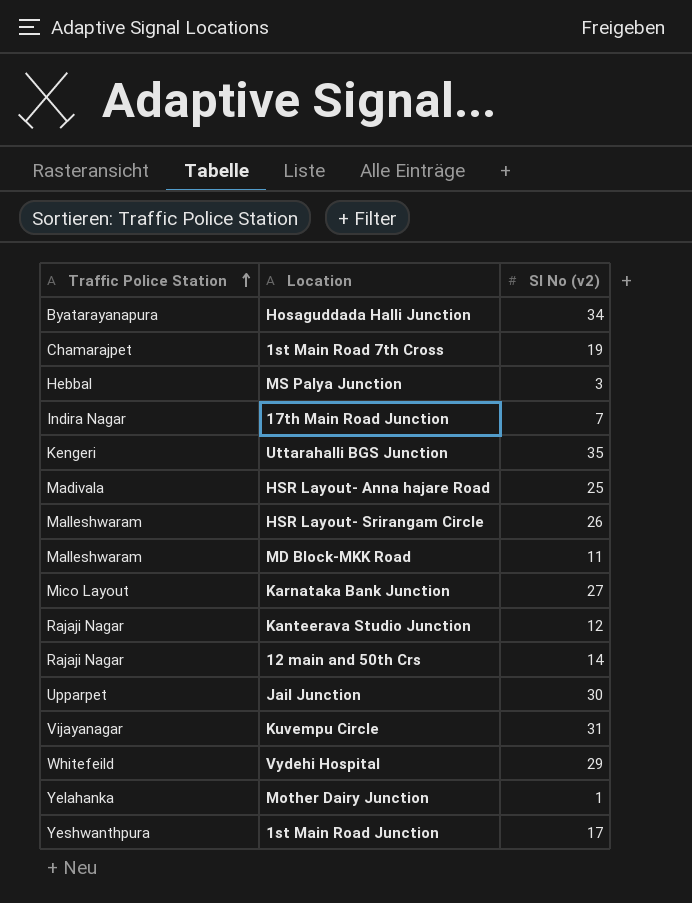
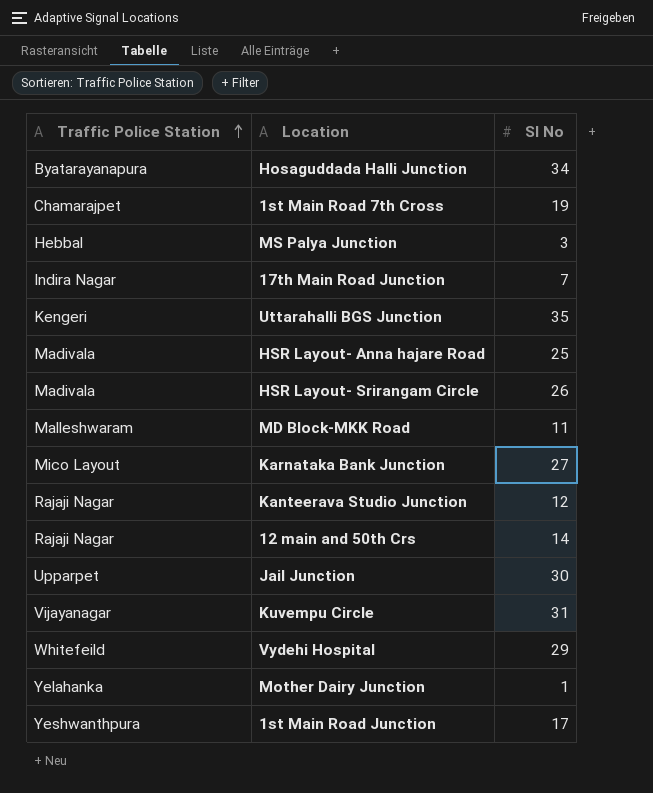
column name: Sl No (v2) -> Sl No
HSR Layout- Srirangam Circle | Traffic Police Station: Malleshwaram -> Madivala

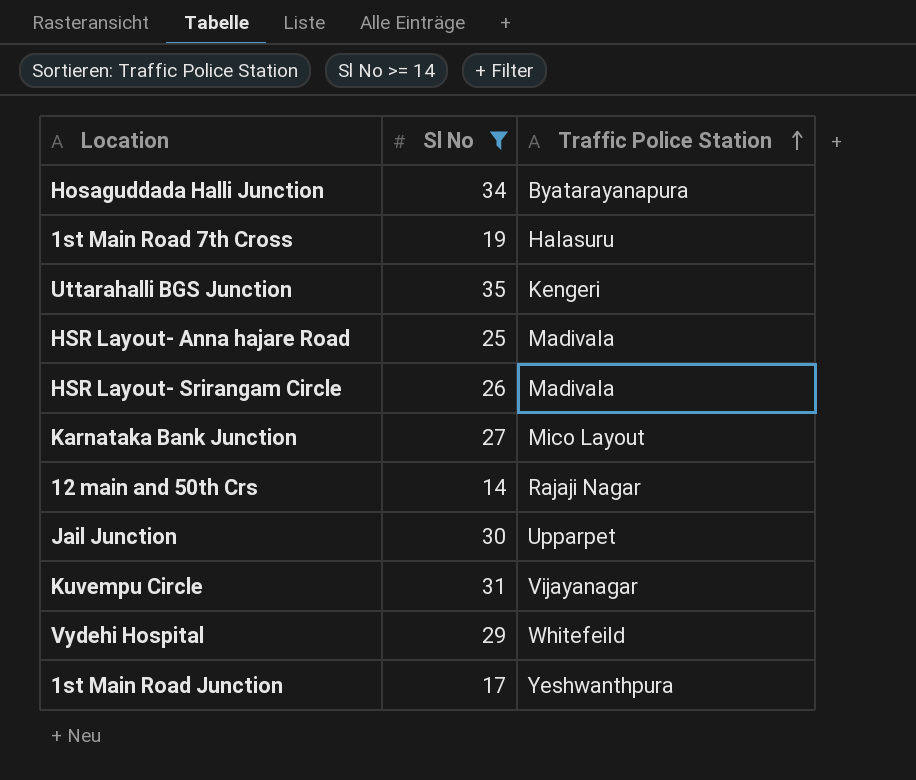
filter: none -> Sl No >= 14
column Traffic Police Station | position: 1 -> 3
1st Main Road 7th Cross | Traffic Police Station: Chamarajpet -> Halasuru

